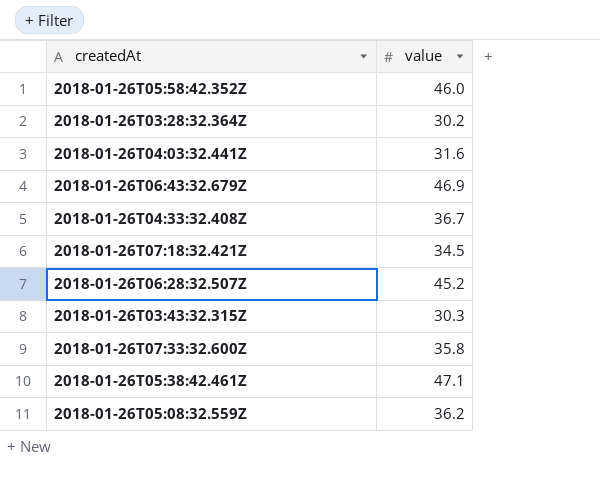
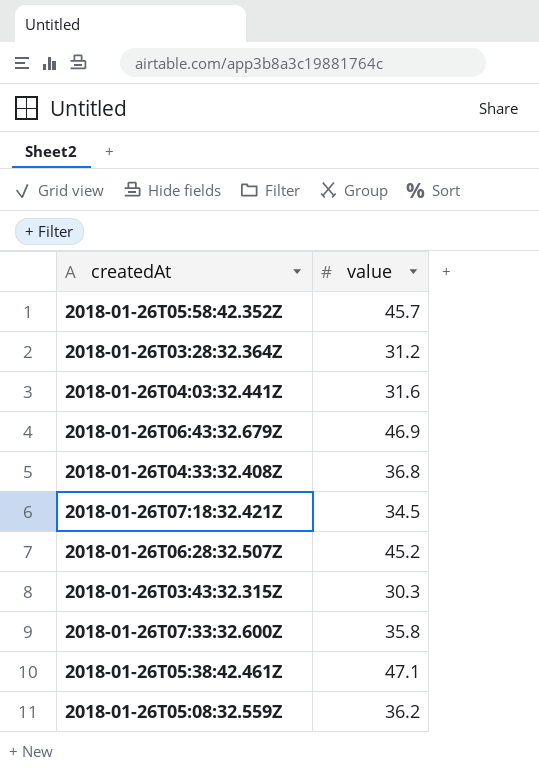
2018-01-26T05:58:42.352Z | value: 46.0 -> 45.7
2018-01-26T03:28:32.364Z | value: 30.2 -> 31.2
2018-01-26T04:33:32.408Z | value: 36.7 -> 36.8

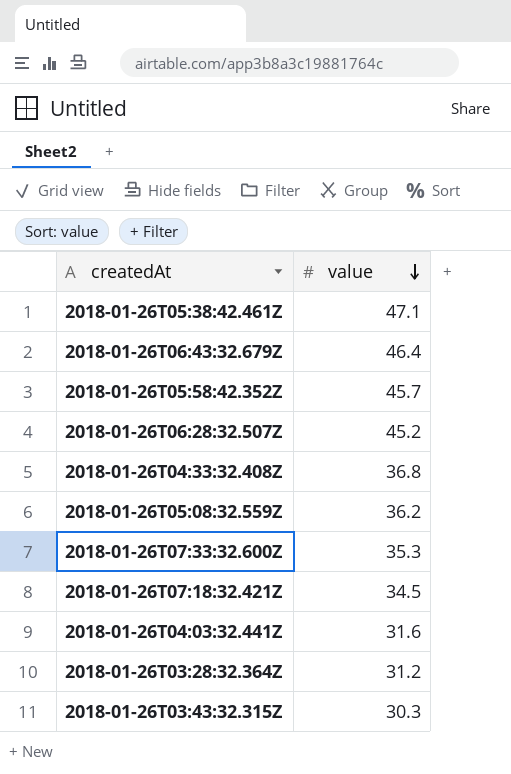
row order: none -> value descending
2018-01-26T06:43:32.679Z | value: 46.9 -> 46.4
2018-01-26T07:33:32.600Z | value: 35.8 -> 35.3

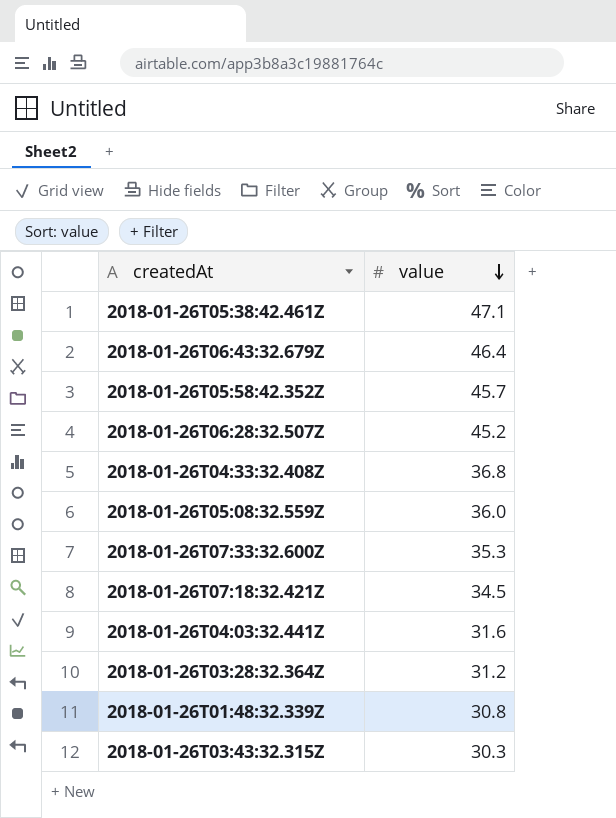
2018-01-26T05:08:32.559Z | value: 36.2 -> 36.0
row 2018-01-26T01:48:32.339Z: none -> 30.8

